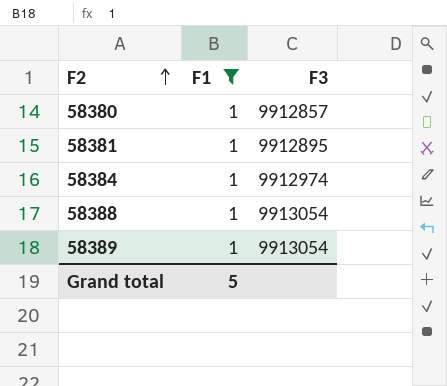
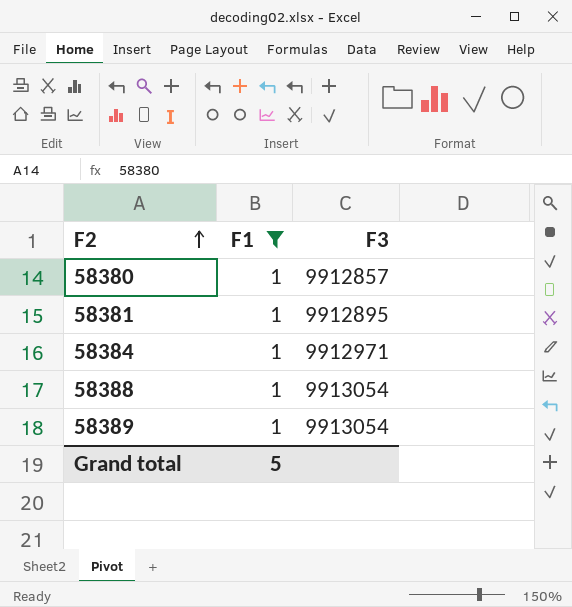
58384 | F3: 9912974 -> 9912971

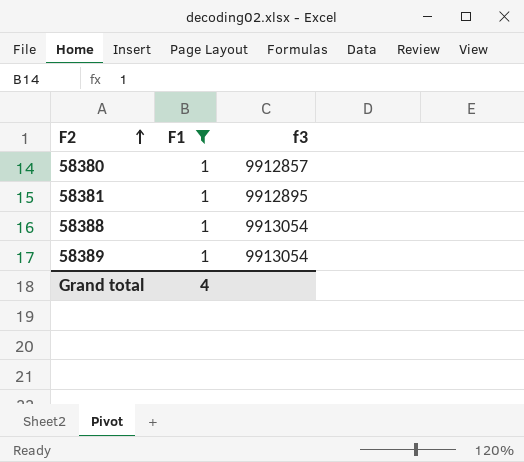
column name: F3 -> f3
row 58384: 1 | 9912971 -> none
Grand total | F1: 5 -> 4

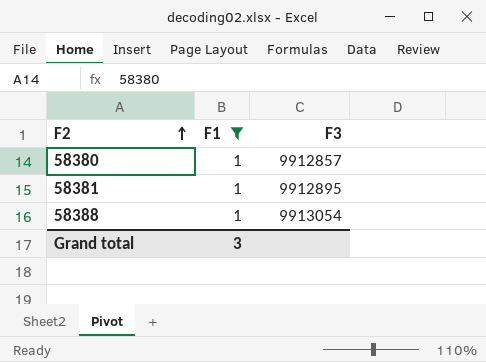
column name: f3 -> F3
row 58389: 1 | 9913054 -> none
Grand total | F1: 4 -> 3

